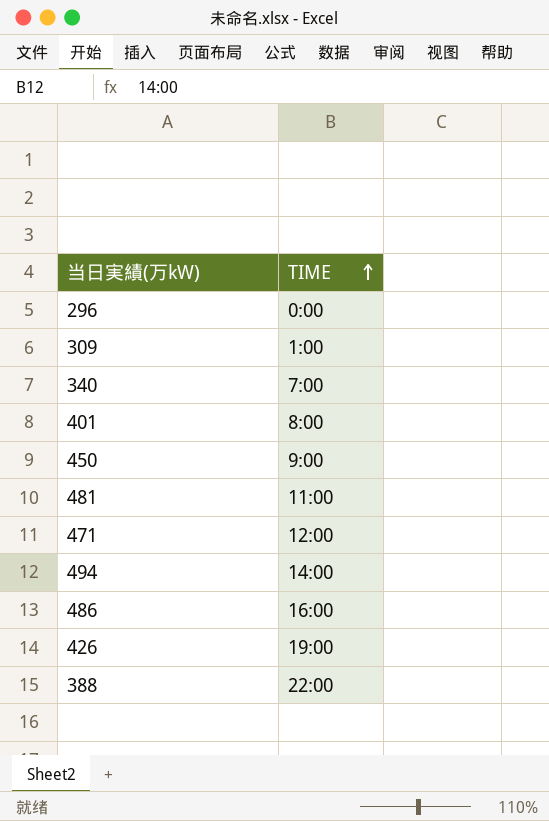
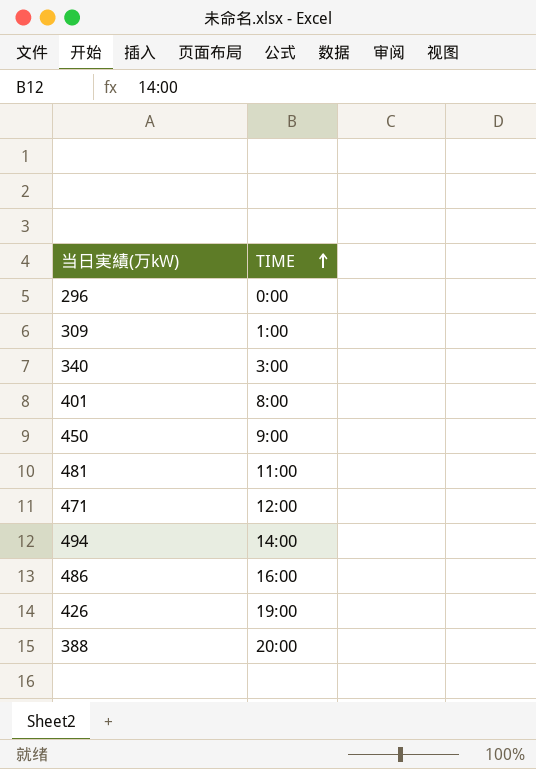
340 | TIME: 7:00 -> 3:00
388 | TIME: 22:00 -> 20:00

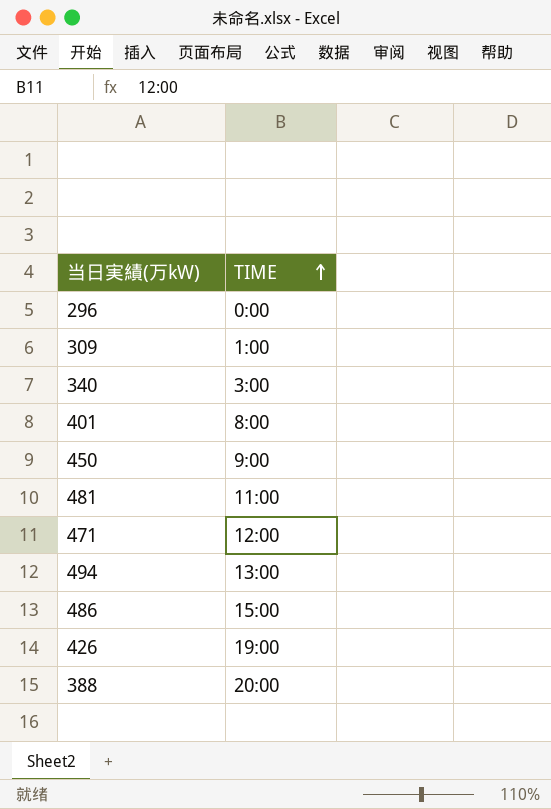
494 | TIME: 14:00 -> 13:00
486 | TIME: 16:00 -> 15:00

